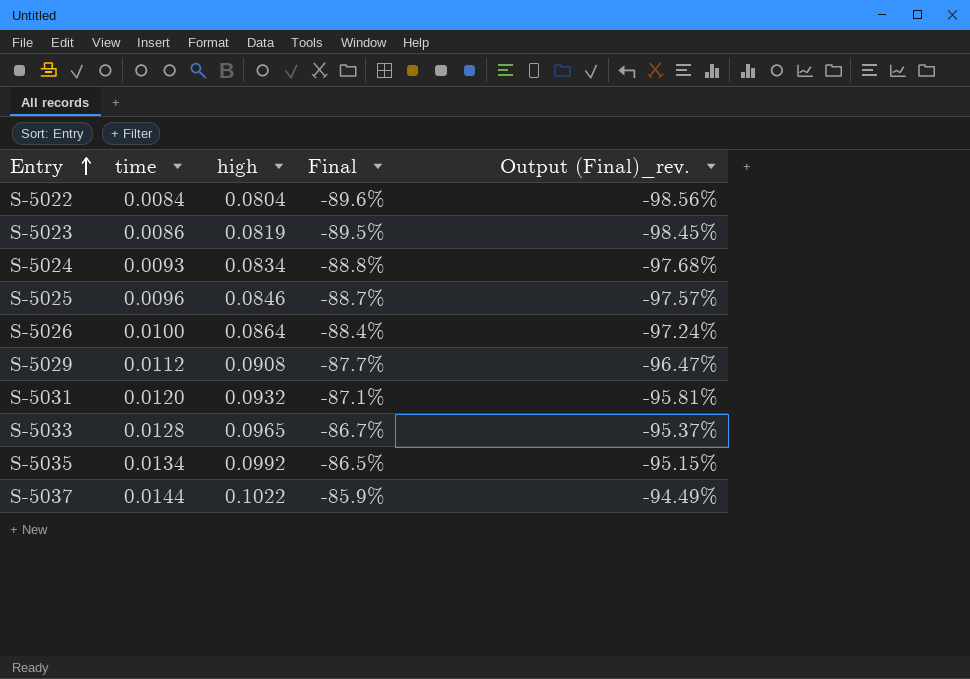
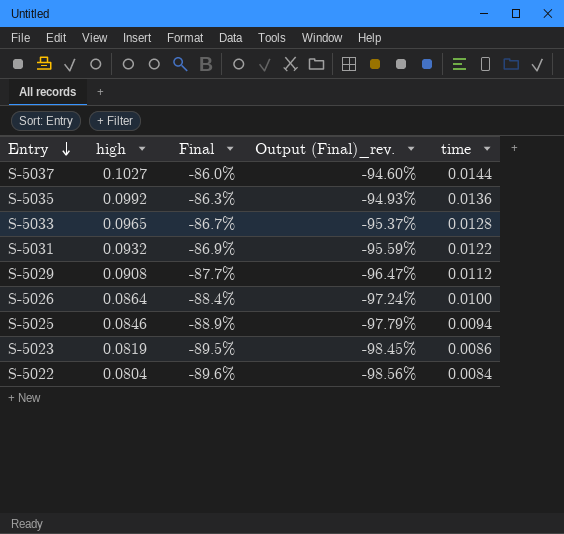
row order: Entry ascending -> Entry descending
column time | position: 2 -> 5
row S-5024: 0.0093 | 0.0834 | -88.8% | -97.68% -> none
S-5037 | high: 0.1022 -> 0.1027
S-5037 | Final: -85.9% -> -86.0%
S-5037 | Output (Final)_rev.: -94.49% -> -94.60%
S-5035 | Final: -86.5% -> -86.3%
S-5035 | Output (Final)_rev.: -95.15% -> -94.93%
S-5035 | time: 0.0134 -> 0.0136
S-5031 | Final: -87.1% -> -86.9%
S-5031 | Output (Final)_rev.: -95.81% -> -95.59%
S-5031 | time: 0.0120 -> 0.0122
S-5025 | Final: -88.7% -> -88.9%
S-5025 | Output (Final)_rev.: -97.57% -> -97.79%
S-5025 | time: 0.0096 -> 0.0094

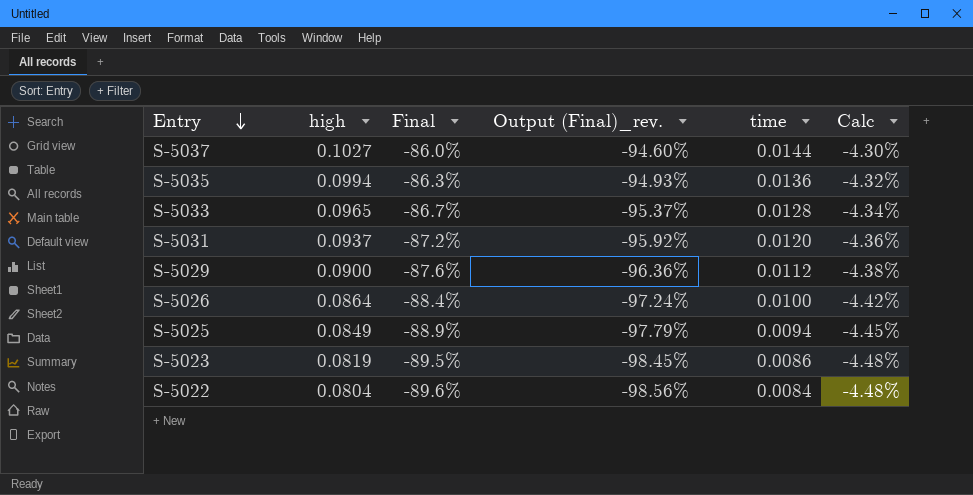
column Calc | formula: none -> [Final] * 0.05
S-5035 | high: 0.0992 -> 0.0994
S-5031 | high: 0.0932 -> 0.0937
S-5031 | Final: -86.9% -> -87.2%
S-5031 | Output (Final)_rev.: -95.59% -> -95.92%
S-5031 | time: 0.0122 -> 0.0120
S-5029 | high: 0.0908 -> 0.0900
S-5029 | Final: -87.7% -> -87.6%
S-5029 | Output (Final)_rev.: -96.47% -> -96.36%
S-5025 | high: 0.0846 -> 0.0849

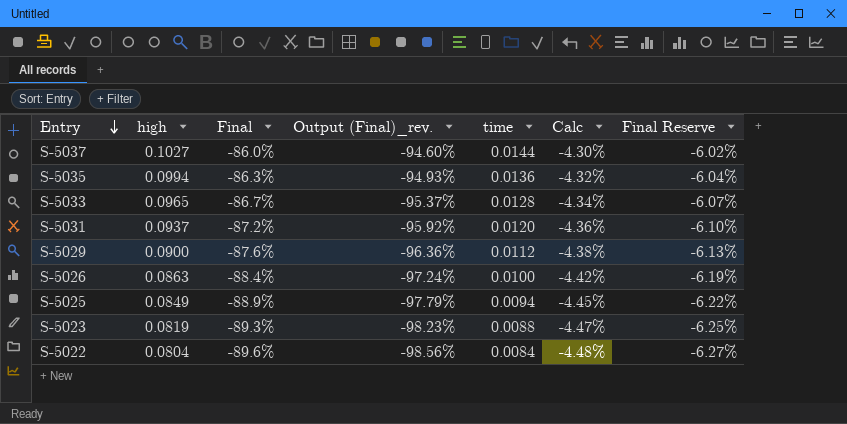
column Final Reserve | formula: none -> [Final] * 0.07
S-5026 | high: 0.0864 -> 0.0863
S-5023 | Final: -89.5% -> -89.3%
S-5023 | Output (Final)_rev.: -98.45% -> -98.23%
S-5023 | time: 0.0086 -> 0.0088
S-5023 | Calc: -4.48% -> -4.47%

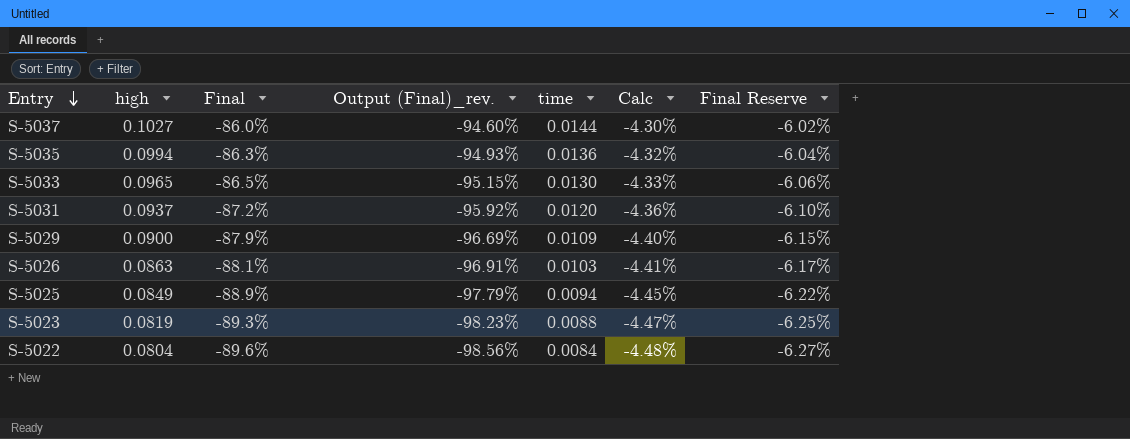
S-5033 | Final: -86.7% -> -86.5%
S-5033 | Output (Final)_rev.: -95.37% -> -95.15%
S-5033 | time: 0.0128 -> 0.0130
S-5033 | Calc: -4.34% -> -4.33%
S-5033 | Final Reserve: -6.07% -> -6.06%
S-5029 | Final: -87.6% -> -87.9%
S-5029 | Output (Final)_rev.: -96.36% -> -96.69%
S-5029 | time: 0.0112 -> 0.0109
S-5029 | Calc: -4.38% -> -4.40%
S-5029 | Final Reserve: -6.13% -> -6.15%
S-5026 | Final: -88.4% -> -88.1%
S-5026 | Output (Final)_rev.: -97.24% -> -96.91%
S-5026 | time: 0.0100 -> 0.0103
S-5026 | Calc: -4.42% -> -4.41%
S-5026 | Final Reserve: -6.19% -> -6.17%

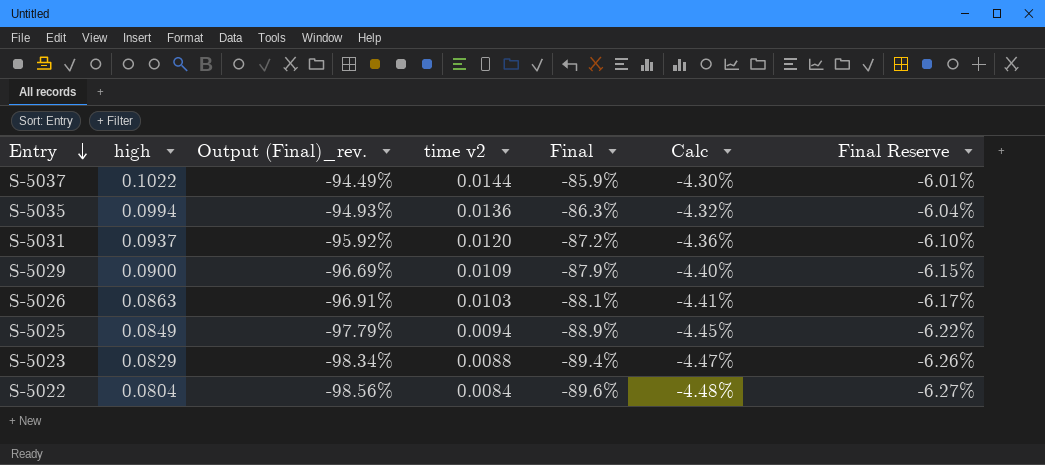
column name: time -> time v2
column Final | position: 3 -> 5
row S-5033: 0.0965 | -86.5% | -95.15% | 0.0130 | -4.33% | -6.06% -> none
S-5037 | high: 0.1027 -> 0.1022
S-5037 | Output (Final)_rev.: -94.60% -> -94.49%
S-5037 | Final: -86.0% -> -85.9%
S-5037 | Final Reserve: -6.02% -> -6.01%
S-5023 | high: 0.0819 -> 0.0829
S-5023 | Output (Final)_rev.: -98.23% -> -98.34%
S-5023 | Final: -89.3% -> -89.4%
S-5023 | Final Reserve: -6.25% -> -6.26%

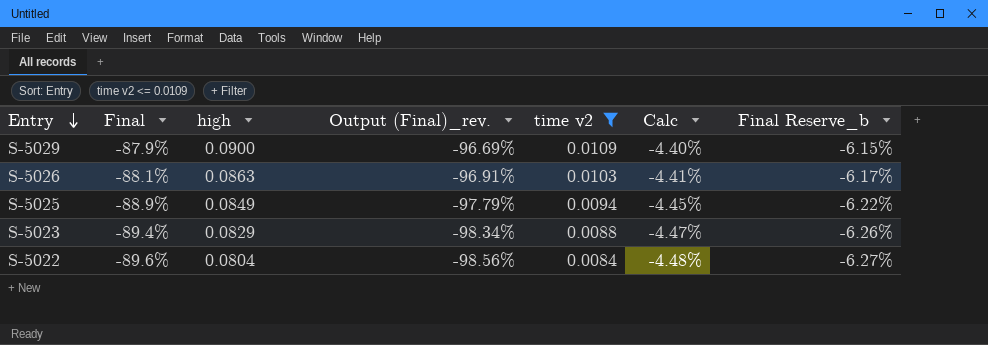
filter: none -> time v2 <= 0.0109
column Final | position: 5 -> 2
column name: Final Reserve -> Final Reserve_b

